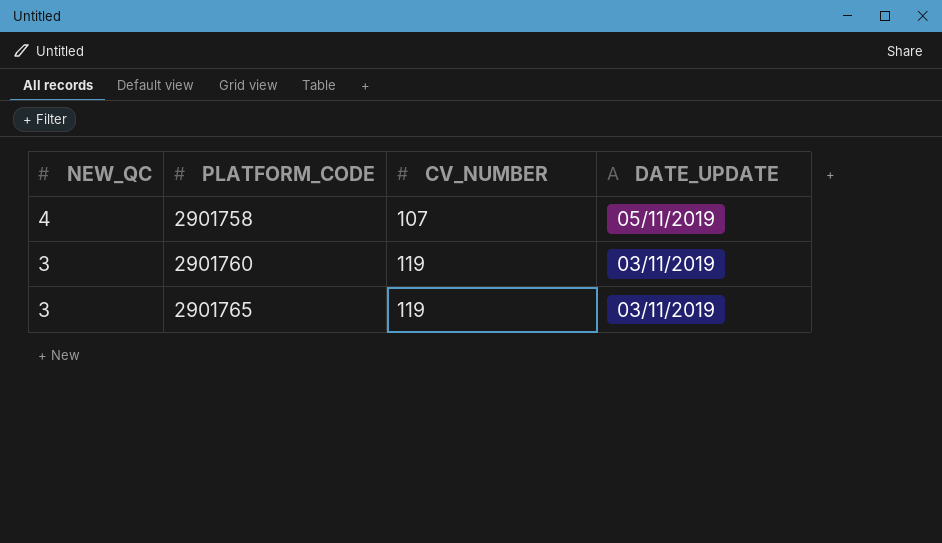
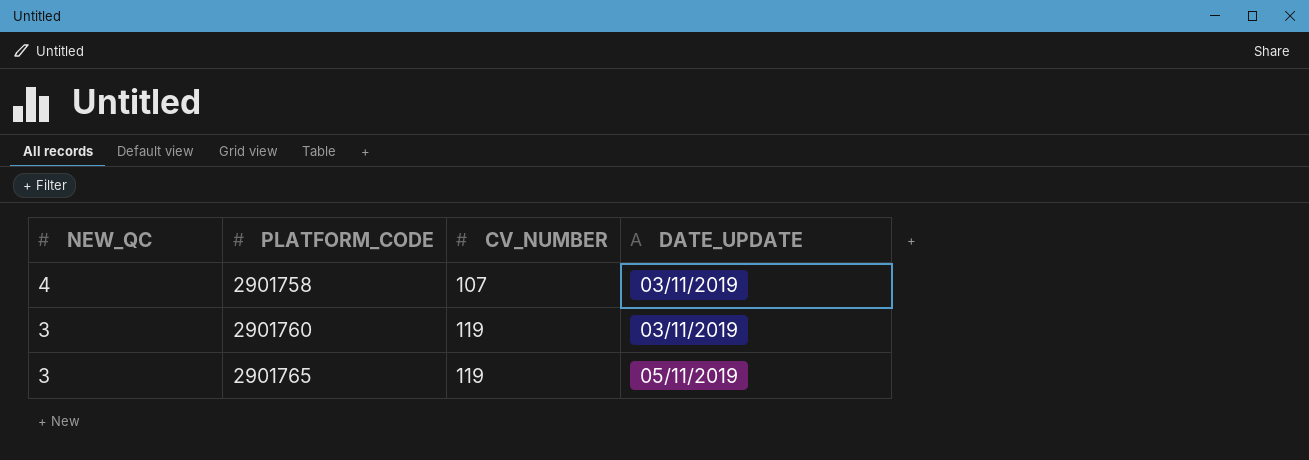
2901758 | DATE_UPDATE: 05/11/2019 -> 03/11/2019
2901765 | DATE_UPDATE: 03/11/2019 -> 05/11/2019

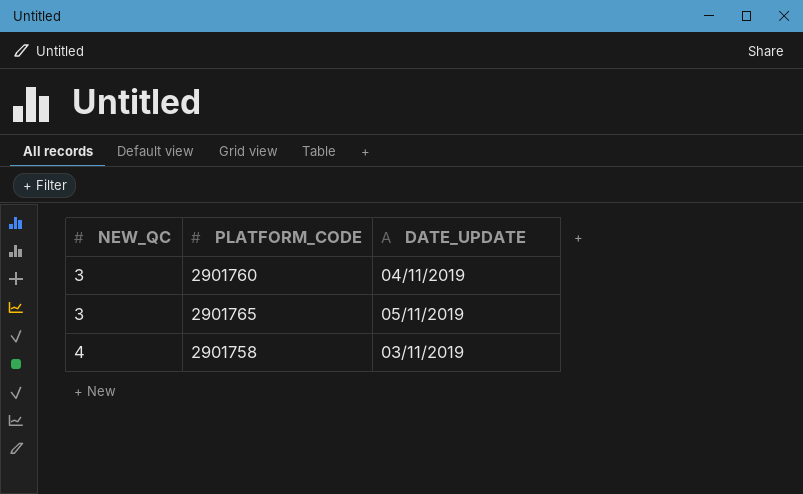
row order: NEW_QC descending -> NEW_QC ascending
column CV_NUMBER | position: 3 -> none
2901760 | DATE_UPDATE: 03/11/2019 -> 04/11/2019

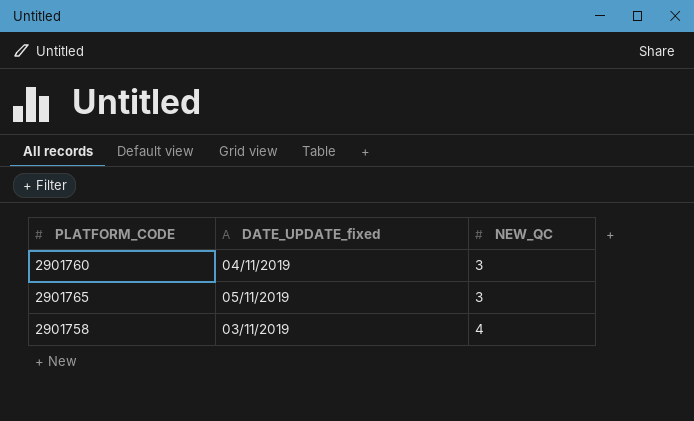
column name: DATE_UPDATE -> DATE_UPDATE_fixed
column NEW_QC | position: 1 -> 3

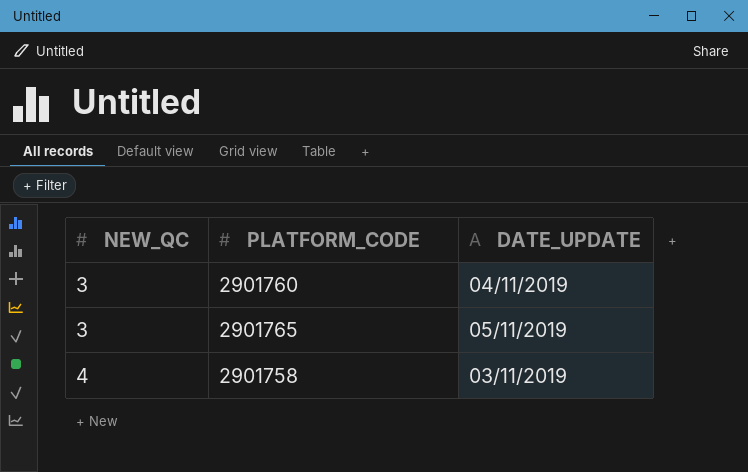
column NEW_QC | position: 3 -> 1
column name: DATE_UPDATE_fixed -> DATE_UPDATE

